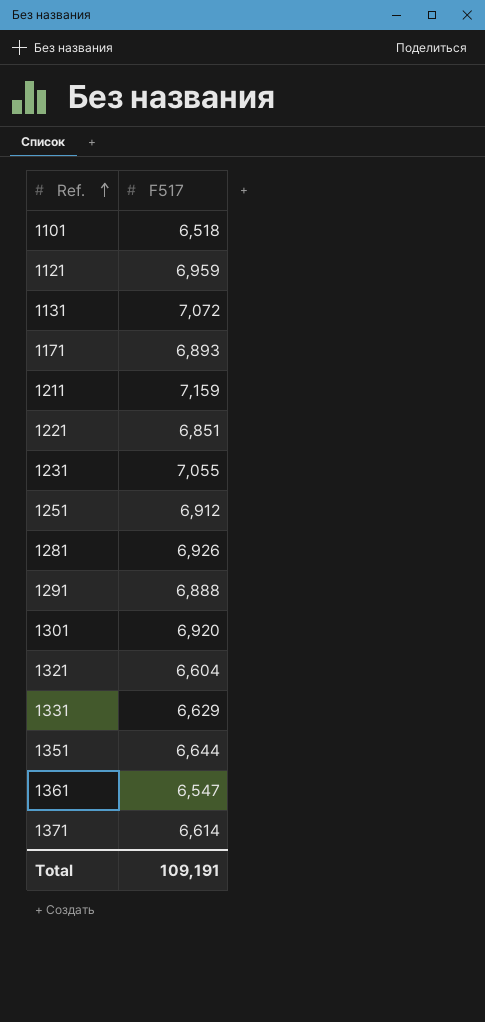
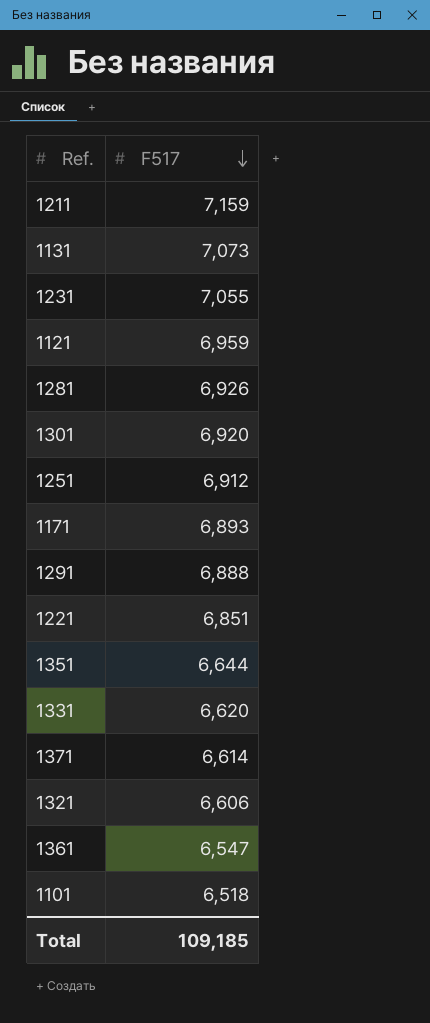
row order: Ref. ascending -> F517 descending
1131 | F517: 7,072 -> 7,073
1331 | F517: 6,629 -> 6,620
1321 | F517: 6,604 -> 6,606
Total | F517: 109,191 -> 109,185

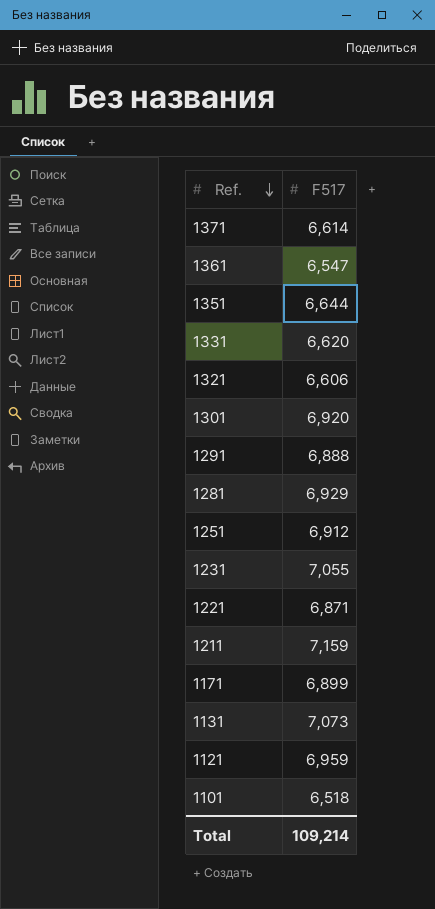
row order: F517 descending -> Ref. descending
1281 | F517: 6,926 -> 6,929
1221 | F517: 6,851 -> 6,871
1171 | F517: 6,893 -> 6,899
Total | F517: 109,185 -> 109,214

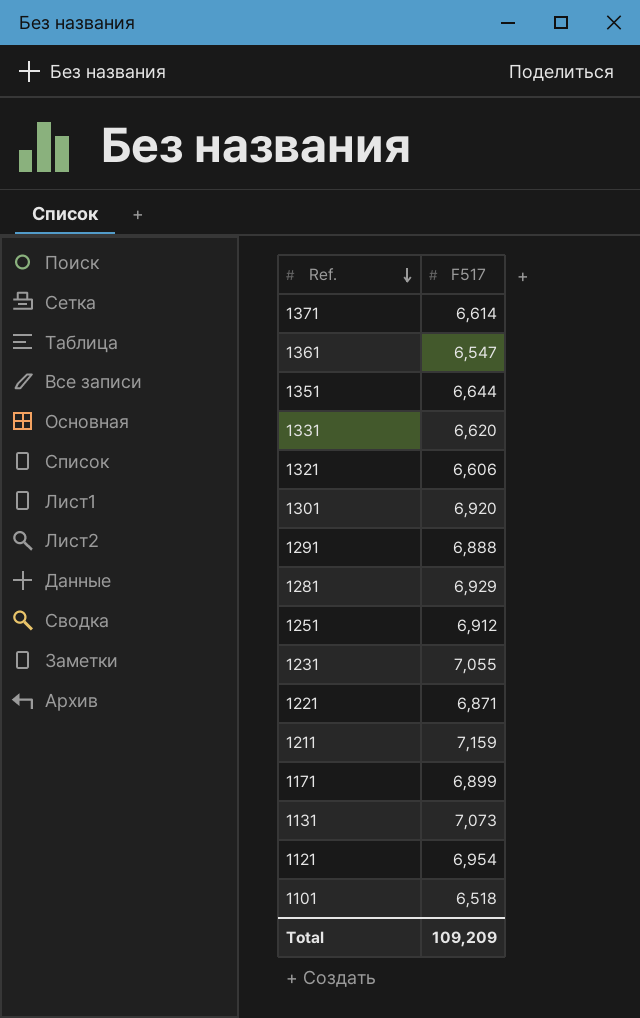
1121 | F517: 6,959 -> 6,954
Total | F517: 109,214 -> 109,209

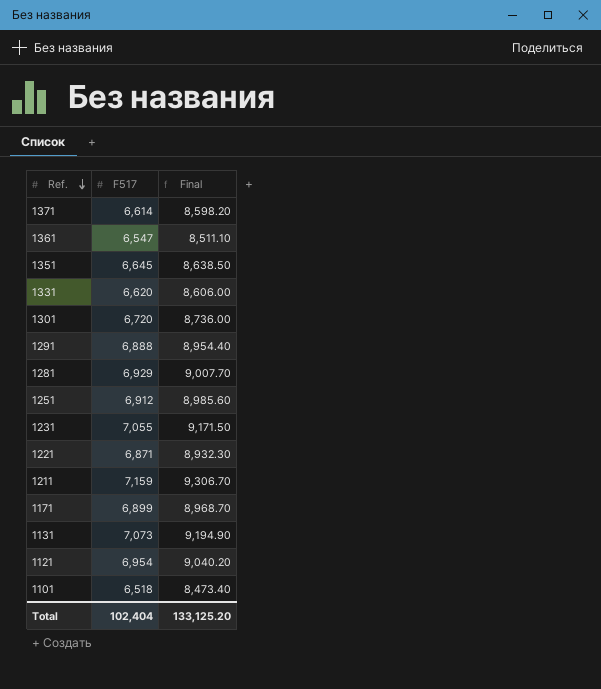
column Final | formula: none -> [F517] * 1.3
row 1321: 6,606 -> none
1351 | F517: 6,644 -> 6,645
1301 | F517: 6,920 -> 6,720
Total | F517: 109,209 -> 102,404

